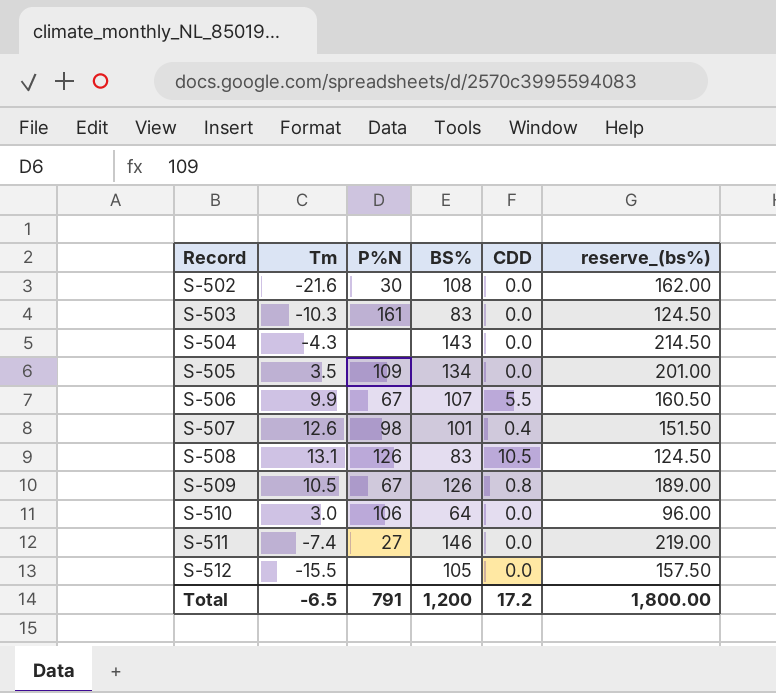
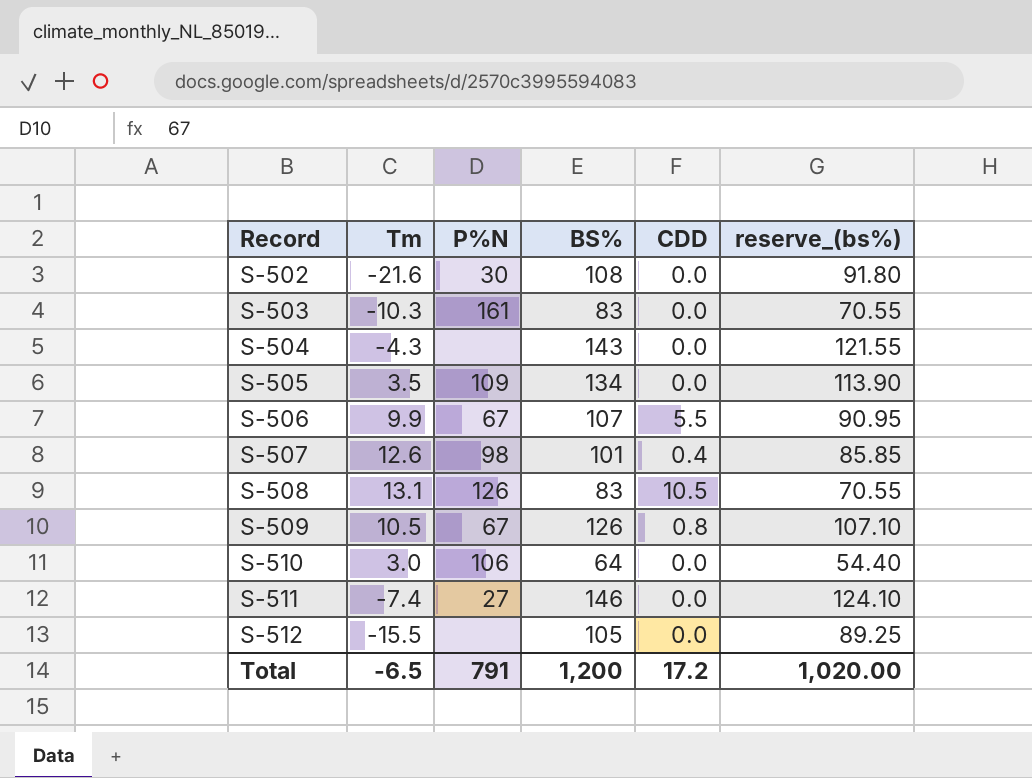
column reserve_(bs%) | formula: [BS%] * 1.5 -> [BS%] * 0.85
Total | reserve_(bs%): 1,800.00 -> 1,020.00

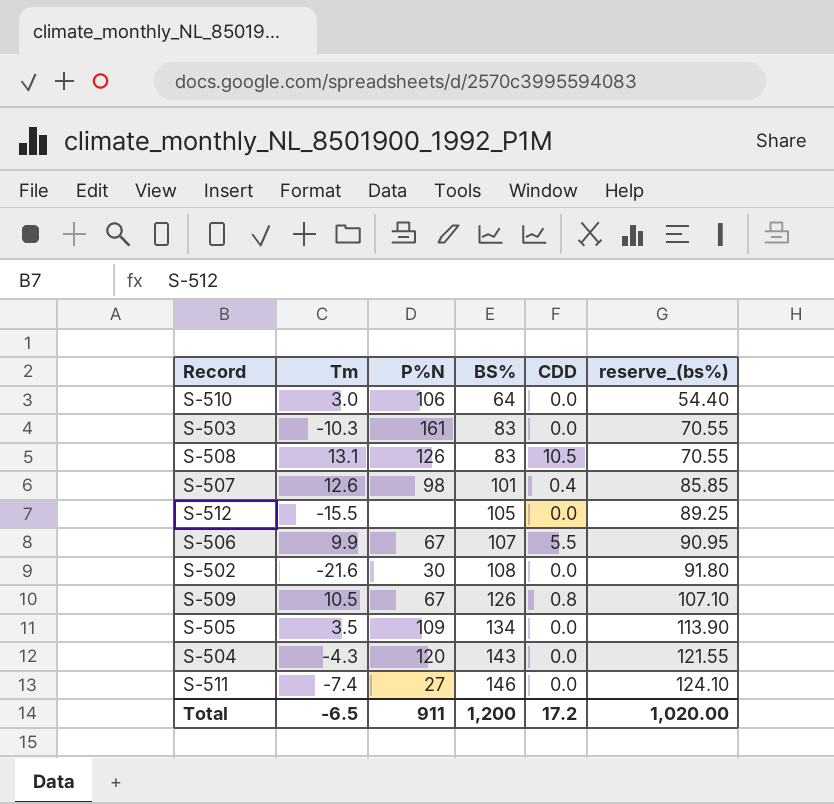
row order: Record ascending -> BS% ascending
S-504 | P%N: none -> 120
Total | P%N: 791 -> 911

